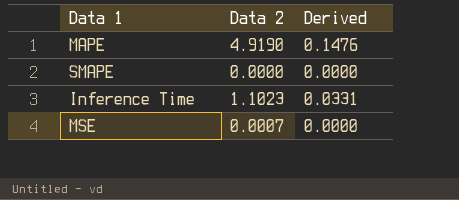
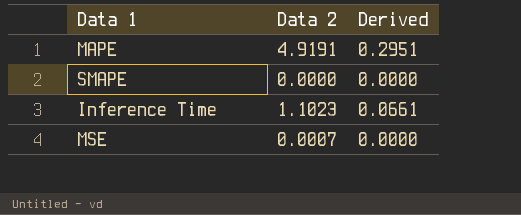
column Derived | formula: [Data 2] * 0.03 -> [Data 2] * 0.06
MAPE | Data 2: 4.9190 -> 4.9191

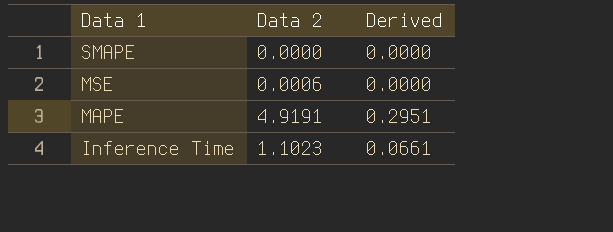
row order: none -> Data 1 descending
MSE | Data 2: 0.0007 -> 0.0006

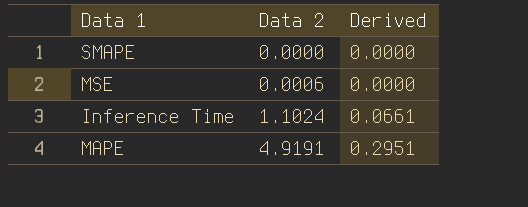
row order: Data 1 descending -> Data 2 ascending
Inference Time | Data 2: 1.1023 -> 1.1024

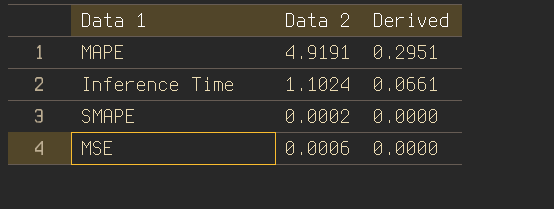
row order: Data 2 ascending -> Derived descending
SMAPE | Data 2: 0.0000 -> 0.0002

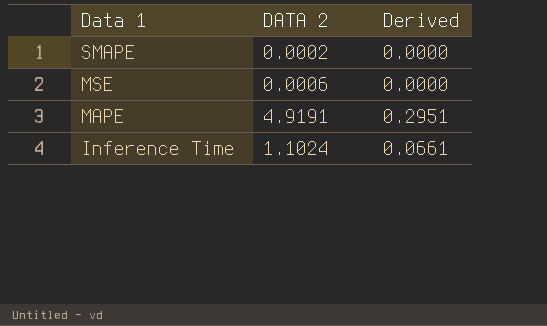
row order: Derived descending -> Data 1 descending
column name: Data 2 -> DATA 2

